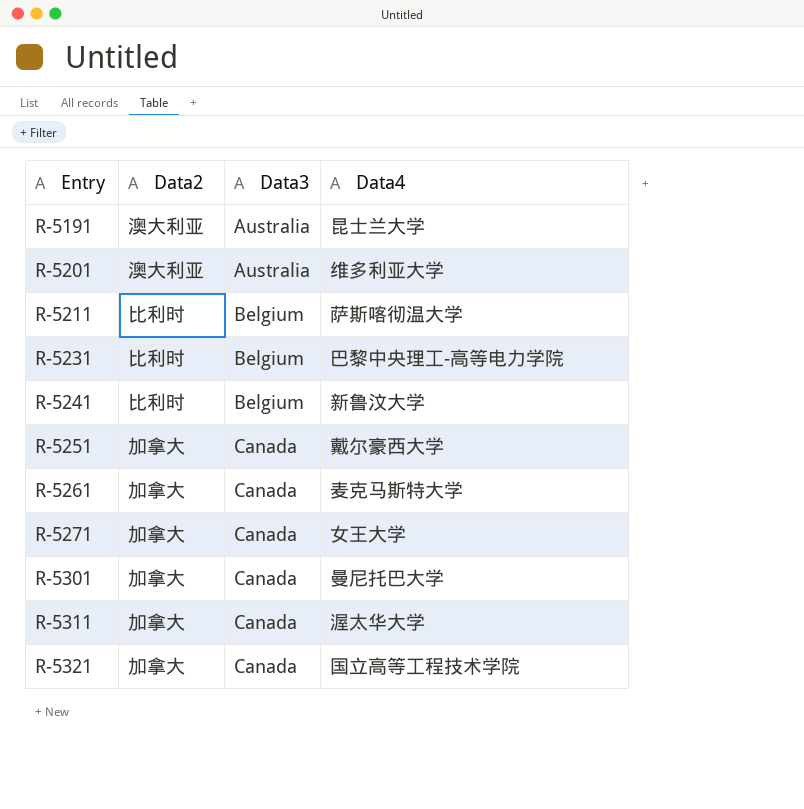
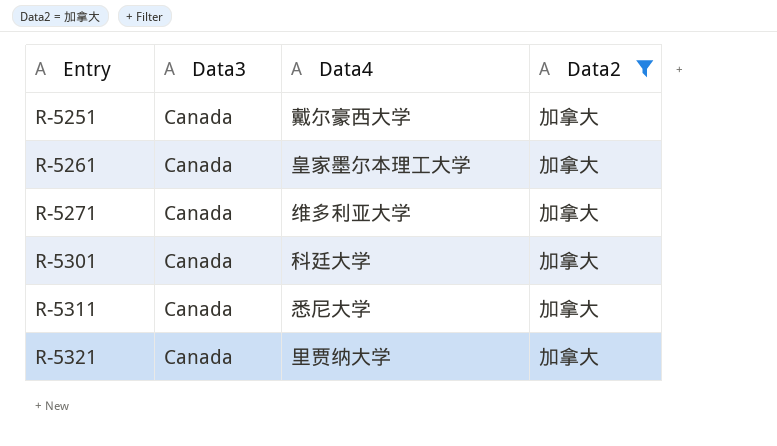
filter: none -> Data2 = 加拿大
column Data2 | position: 2 -> 4
R-5261 | Data4: 麦克马斯特大学 -> 皇家墨尔本理工大学
R-5271 | Data4: 女王大学 -> 维多利亚大学
R-5301 | Data4: 曼尼托巴大学 -> 科廷大学
R-5311 | Data4: 渥太华大学 -> 悉尼大学
R-5321 | Data4: 国立高等工程技术学院 -> 里贾纳大学

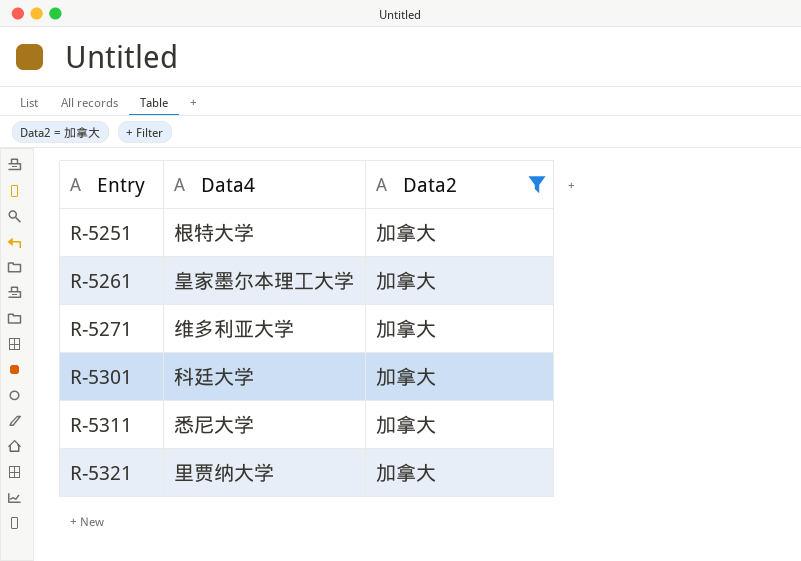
column Data3 | position: 2 -> none
R-5251 | Data4: 戴尔豪西大学 -> 根特大学

